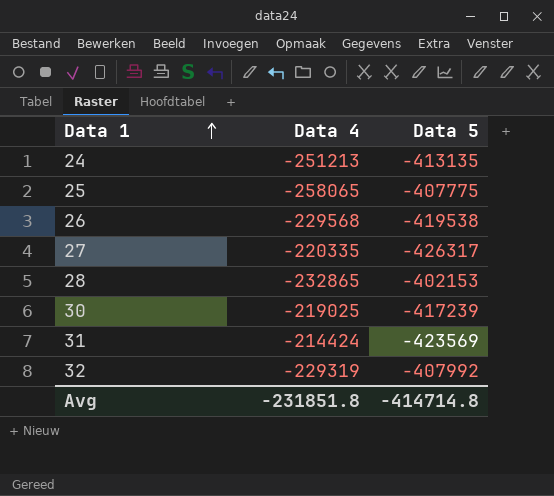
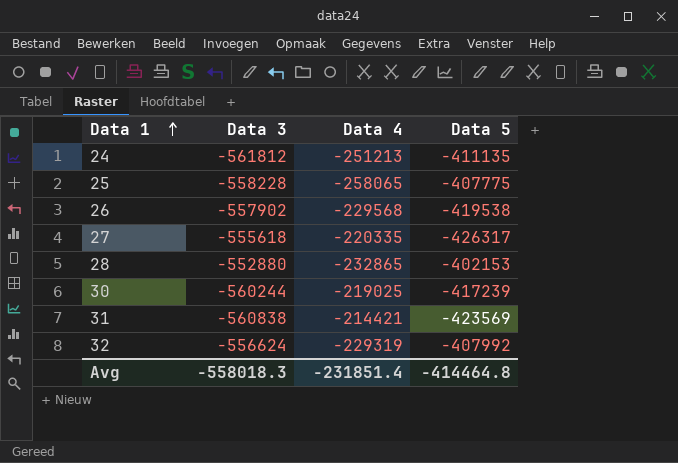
column Data 3 | position: none -> 2
24 | Data 5: -413135 -> -411135
31 | Data 4: -214424 -> -214421
Avg | Data 4: -231851.8 -> -231851.4
Avg | Data 5: -414714.8 -> -414464.8

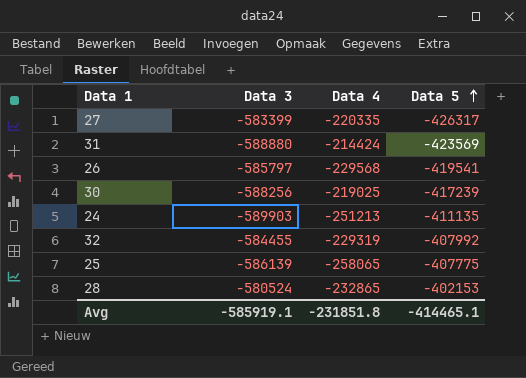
row order: Data 1 ascending -> Data 5 ascending
27 | Data 3: -555618 -> -583399
31 | Data 3: -560838 -> -588880
31 | Data 4: -214421 -> -214424
26 | Data 3: -557902 -> -585797
26 | Data 5: -419538 -> -419541
30 | Data 3: -560244 -> -588256
24 | Data 3: -561812 -> -589903
32 | Data 3: -556624 -> -584455
25 | Data 3: -558228 -> -586139
28 | Data 3: -552880 -> -580524
Avg | Data 3: -558018.3 -> -585919.1
Avg | Data 4: -231851.4 -> -231851.8
Avg | Data 5: -414464.8 -> -414465.1

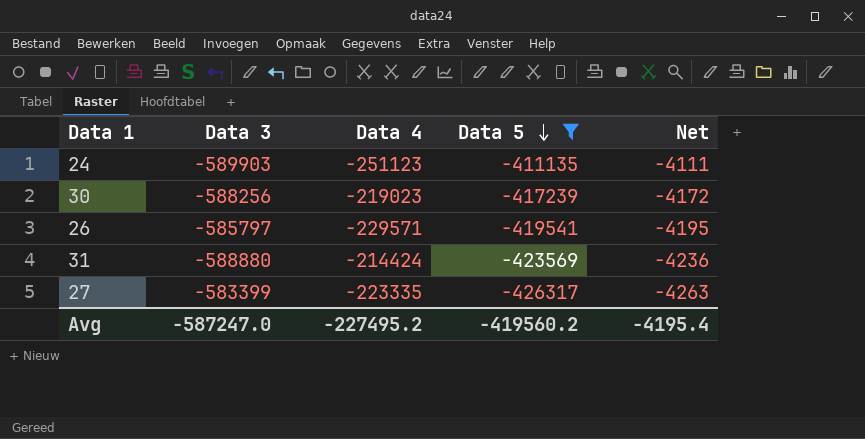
filter: none -> Data 5 <= -411135
row order: Data 5 ascending -> Data 5 descending
column Net | formula: none -> [Data 5] * 0.01
24 | Data 4: -251213 -> -251123
30 | Data 4: -219025 -> -219023
26 | Data 4: -229568 -> -229571
27 | Data 4: -220335 -> -223335
Avg | Data 3: -585919.1 -> -587247.0
Avg | Data 4: -231851.8 -> -227495.2
Avg | Data 5: -414465.1 -> -419560.2

